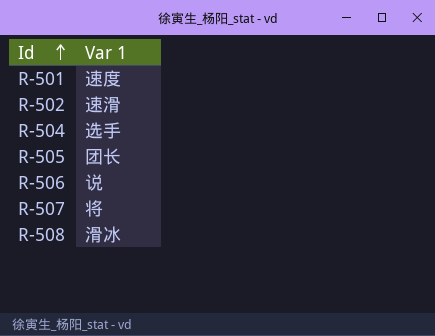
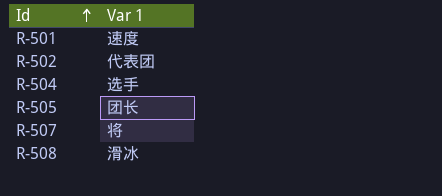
row R-506: 说 -> none
R-502 | Var 1: 速滑 -> 代表团

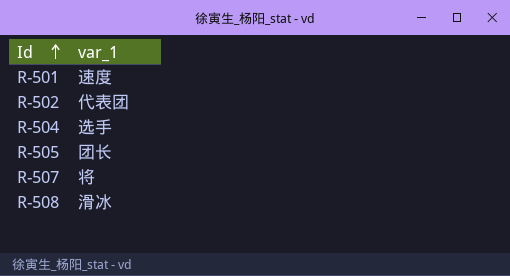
column name: Var 1 -> var_1

